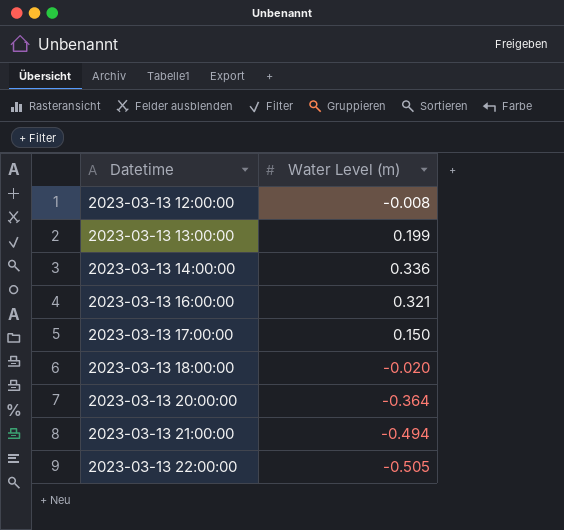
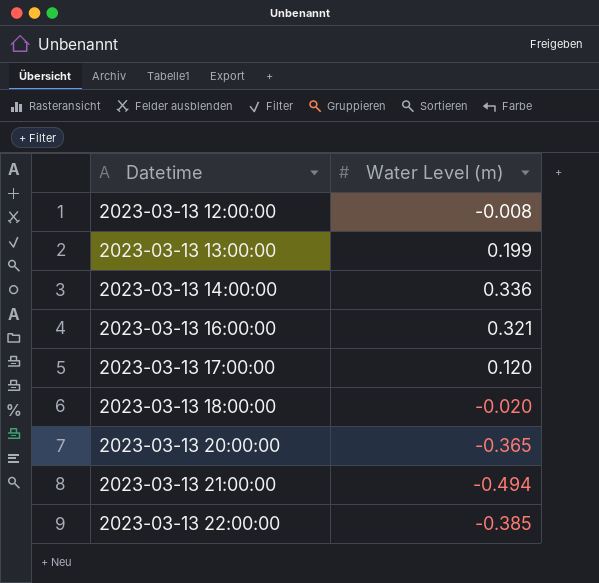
2023-03-13 17:00:00 | Water Level (m): 0.150 -> 0.120
2023-03-13 20:00:00 | Water Level (m): -0.364 -> -0.365
2023-03-13 22:00:00 | Water Level (m): -0.505 -> -0.385

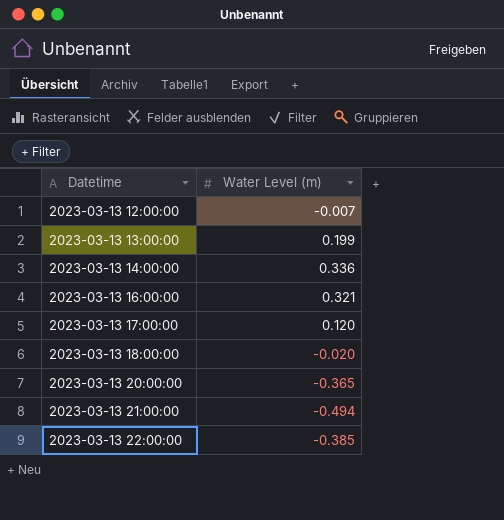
2023-03-13 12:00:00 | Water Level (m): -0.008 -> -0.007

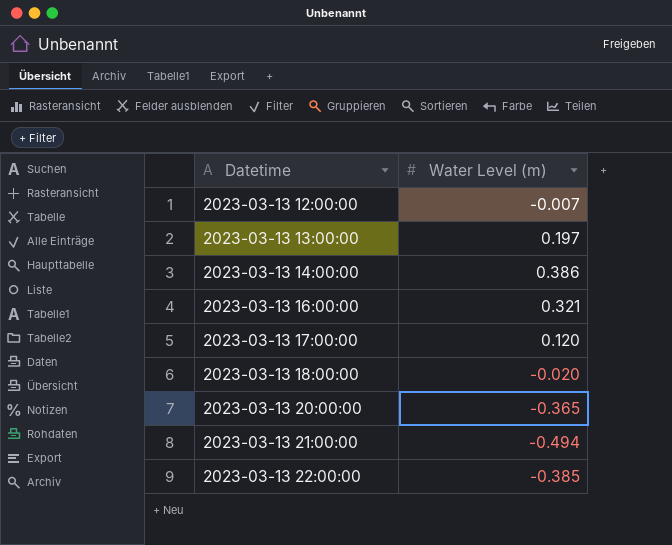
2023-03-13 13:00:00 | Water Level (m): 0.199 -> 0.197
2023-03-13 14:00:00 | Water Level (m): 0.336 -> 0.386

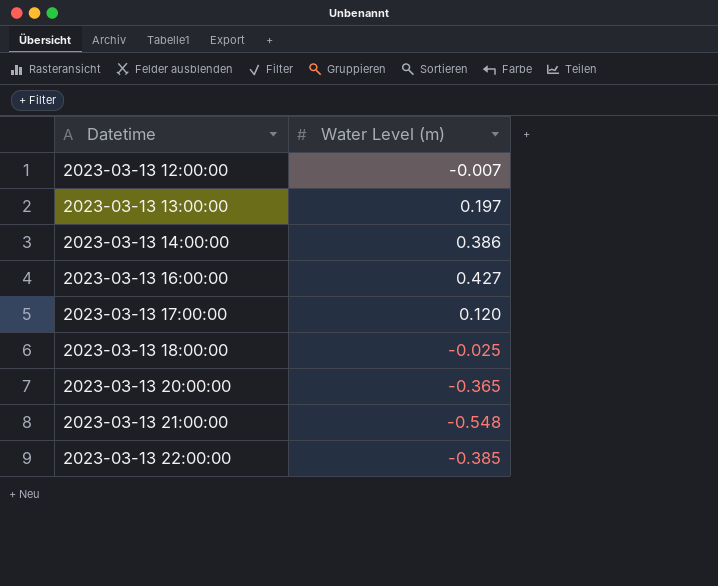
2023-03-13 16:00:00 | Water Level (m): 0.321 -> 0.427
2023-03-13 18:00:00 | Water Level (m): -0.020 -> -0.025
2023-03-13 21:00:00 | Water Level (m): -0.494 -> -0.548

